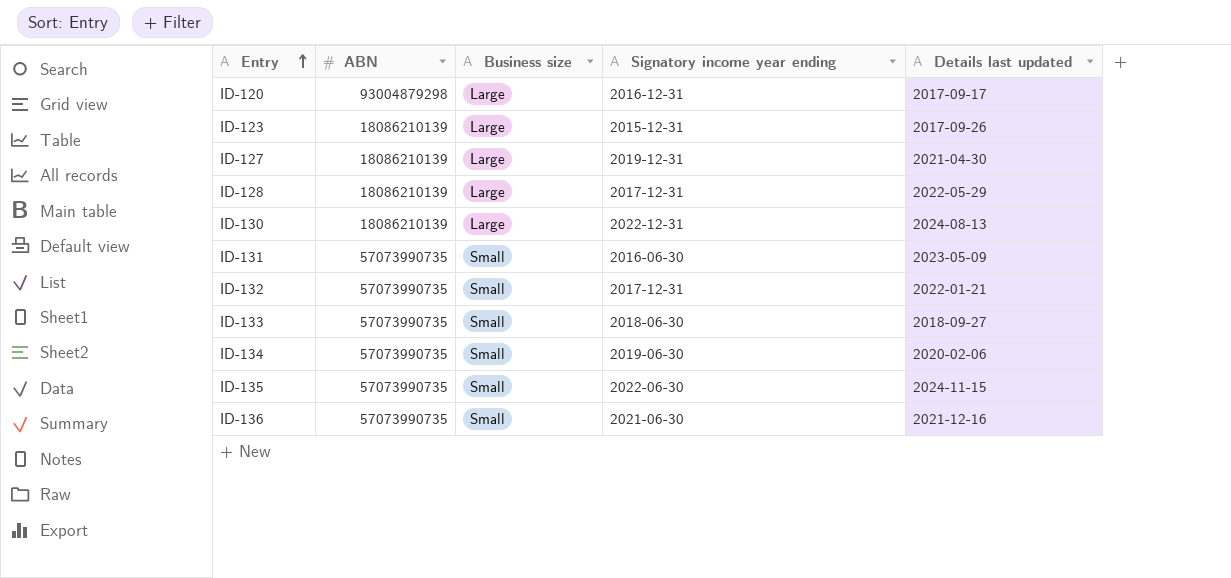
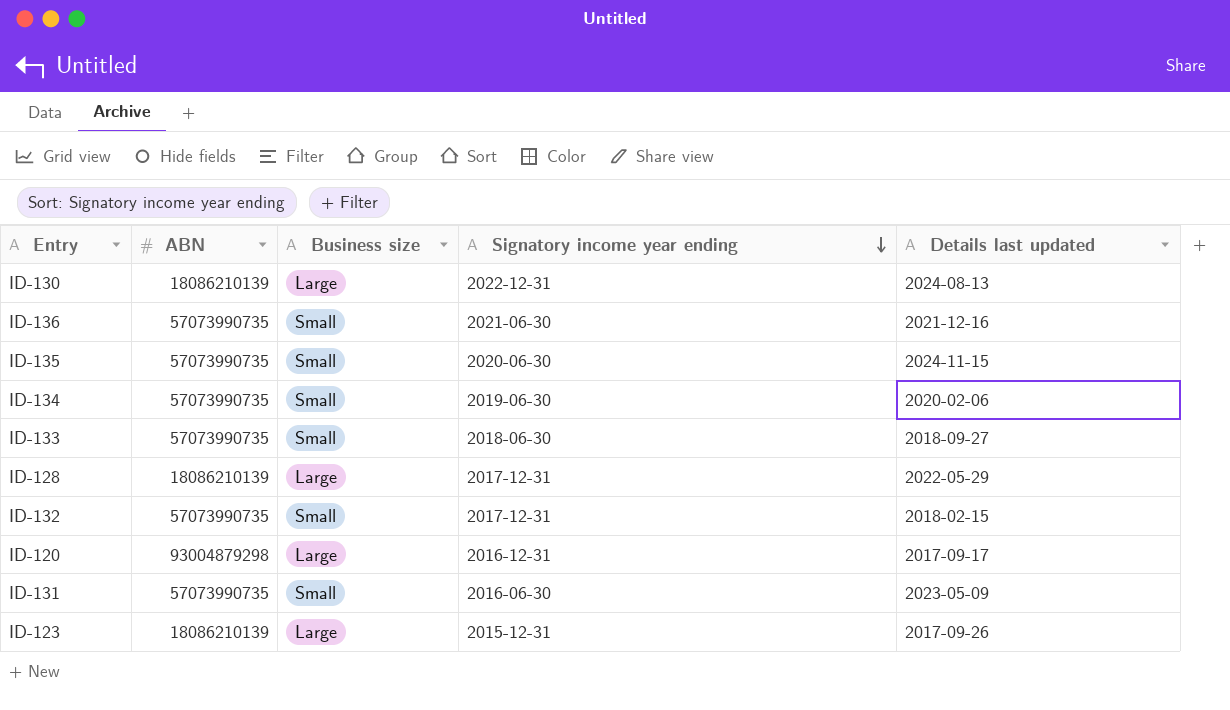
row order: Entry ascending -> Signatory income year ending descending
row ID-127: 18086210139 | Large | 2019-12-31 | 2021-04-30 -> none
ID-135 | Signatory income year ending: 2022-06-30 -> 2020-06-30
ID-132 | Details last updated: 2022-01-21 -> 2018-02-15

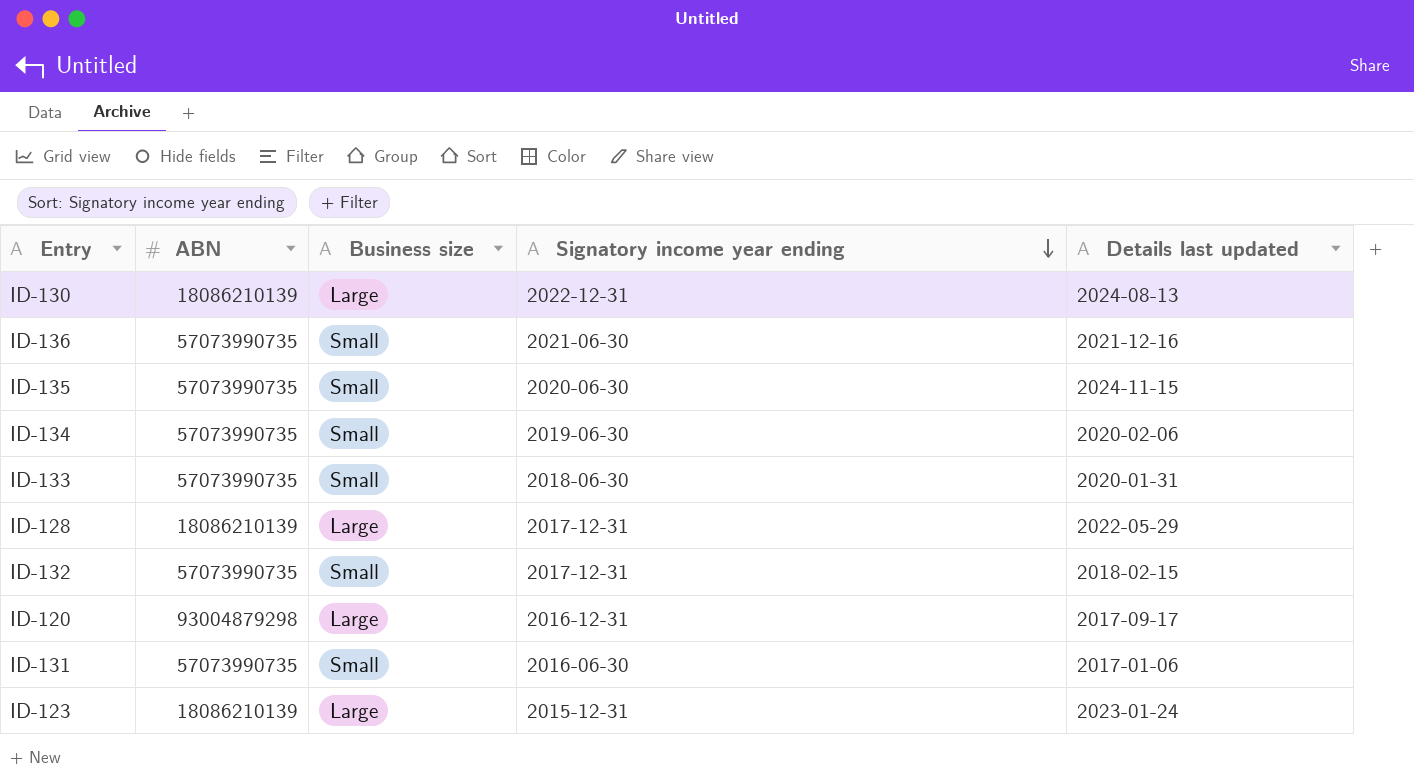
ID-133 | Details last updated: 2018-09-27 -> 2020-01-31
ID-131 | Details last updated: 2023-05-09 -> 2017-01-06
ID-123 | Details last updated: 2017-09-26 -> 2023-01-24

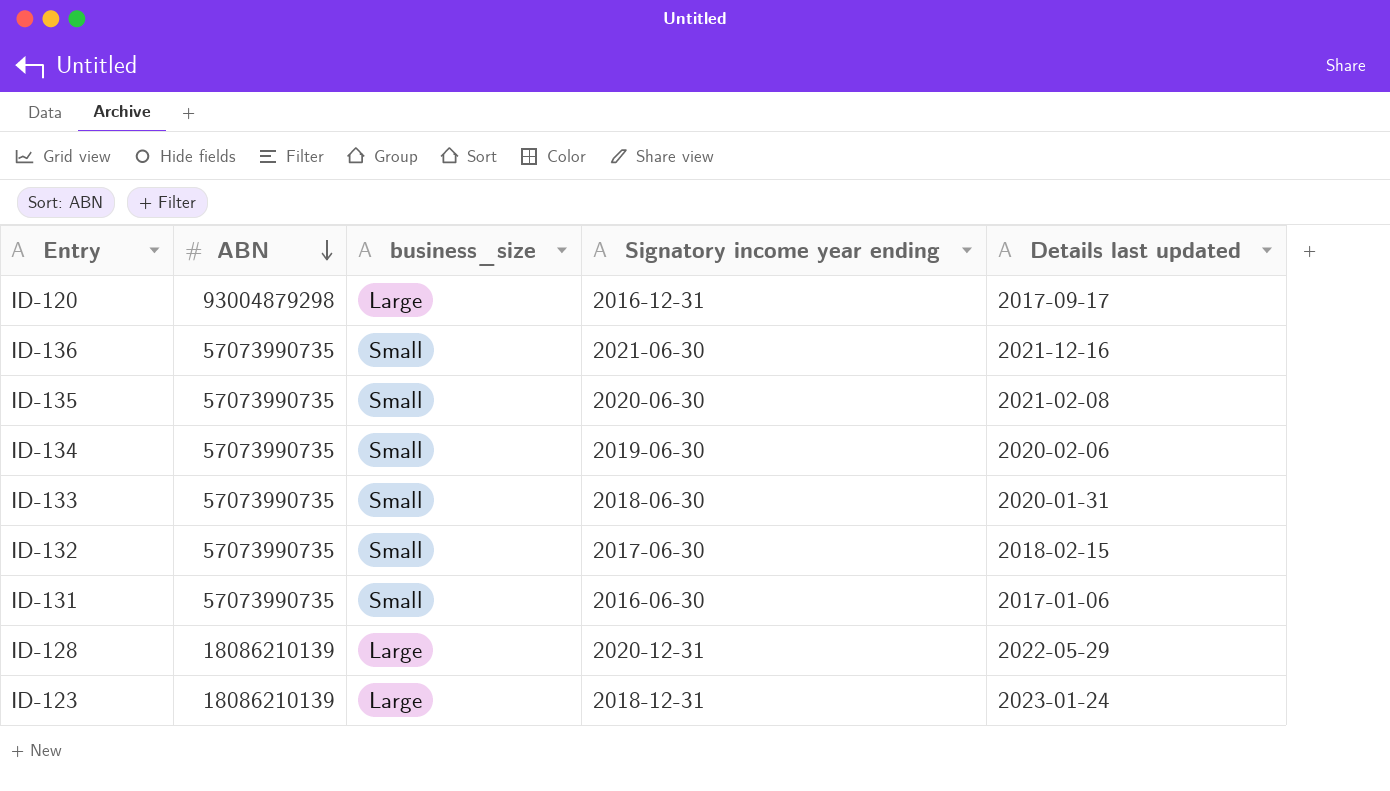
row order: Signatory income year ending descending -> ABN descending
column name: Business size -> business_size
row ID-130: 18086210139 | Large | 2022-12-31 | 2024-08-13 -> none
ID-135 | Details last updated: 2024-11-15 -> 2021-02-08
ID-132 | Signatory income year ending: 2017-12-31 -> 2017-06-30
ID-128 | Signatory income year ending: 2017-12-31 -> 2020-12-31
ID-123 | Signatory income year ending: 2015-12-31 -> 2018-12-31

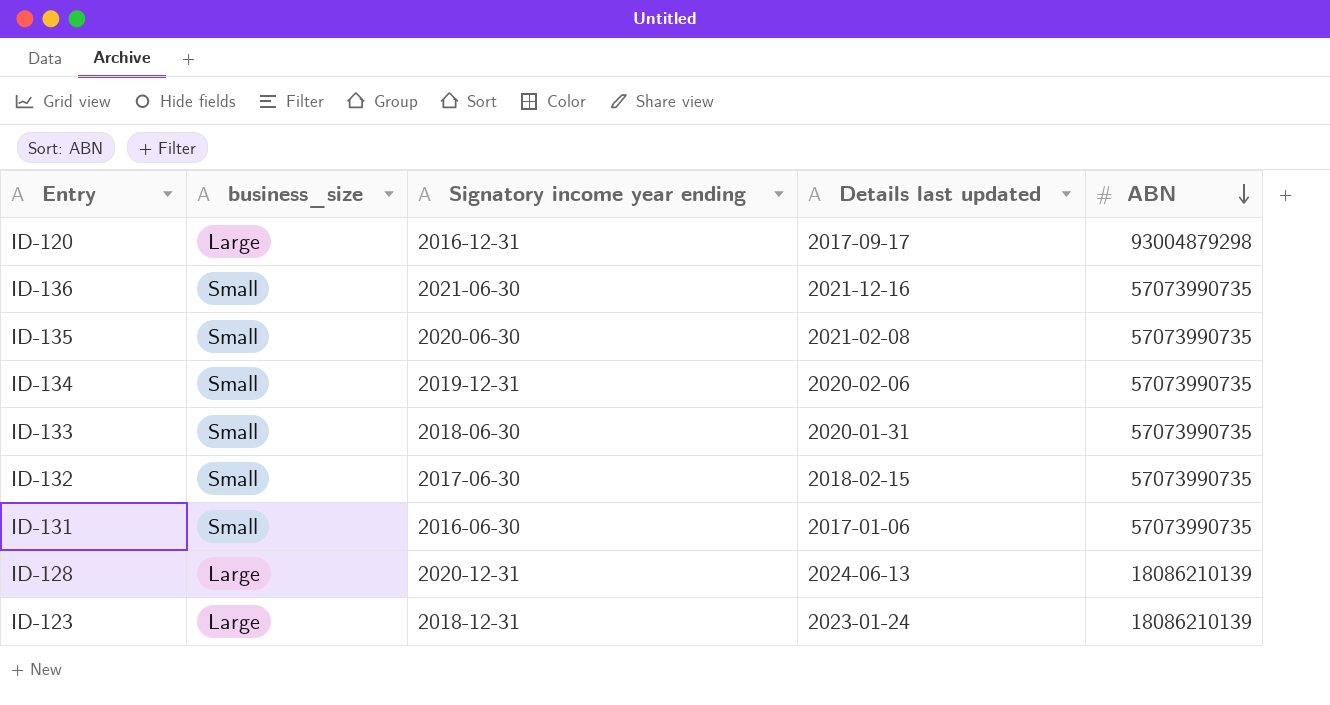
column ABN | position: 2 -> 5
ID-134 | Signatory income year ending: 2019-06-30 -> 2019-12-31
ID-128 | Details last updated: 2022-05-29 -> 2024-06-13

